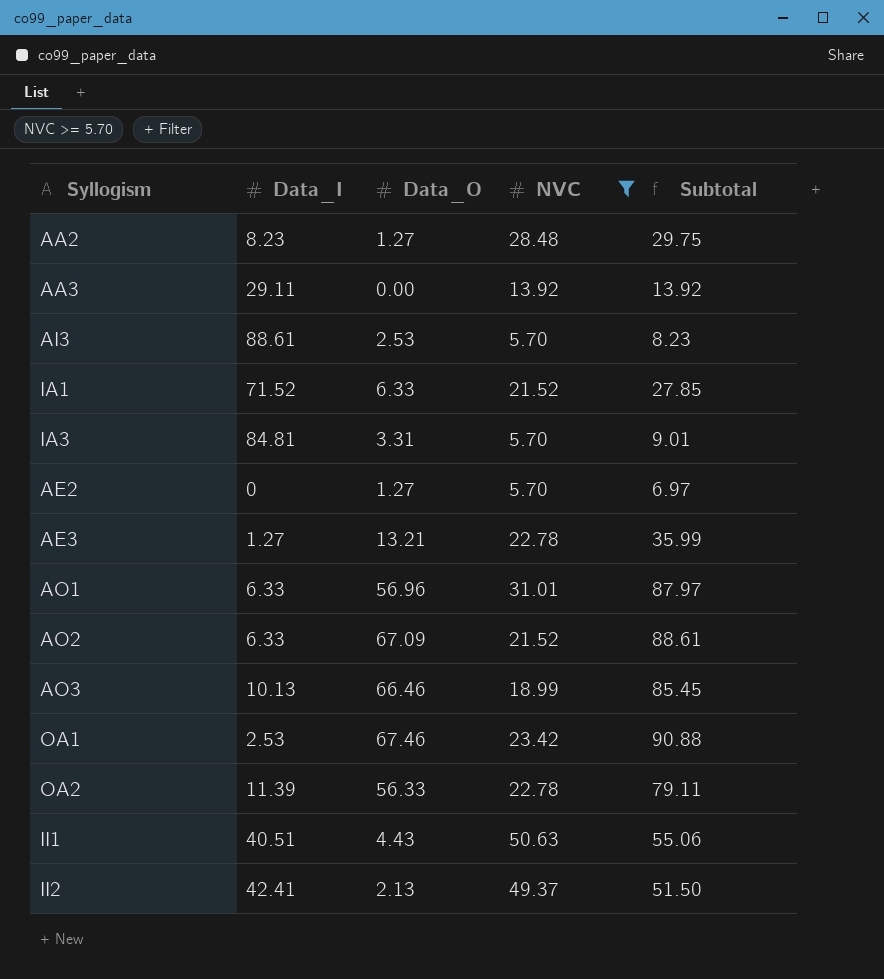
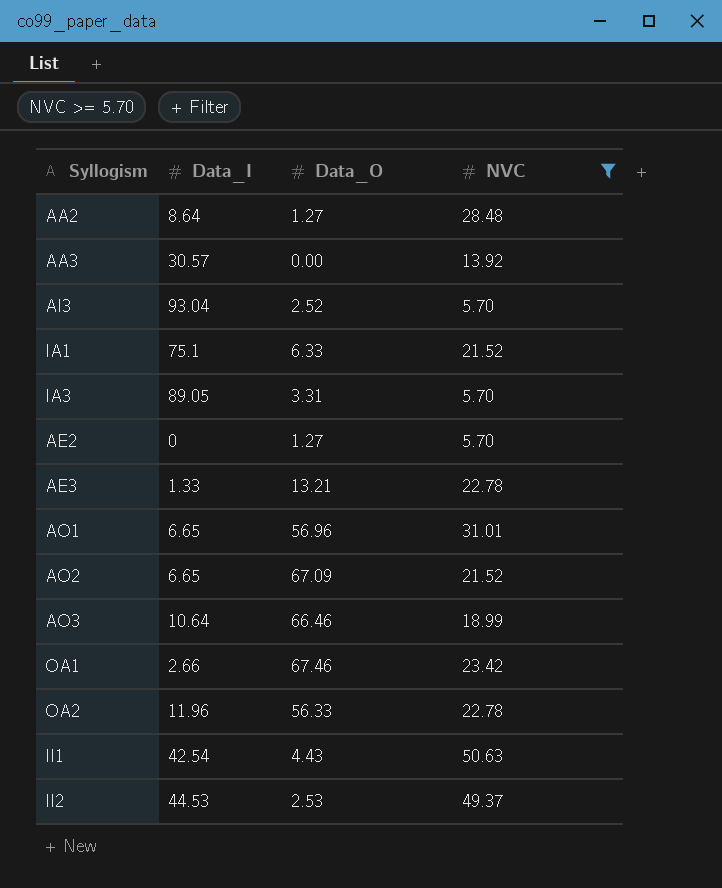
column Subtotal | formula: [Data_O] + [NVC] -> none
AA2 | Data_I: 8.23 -> 8.64
AA3 | Data_I: 29.11 -> 30.57
AI3 | Data_I: 88.61 -> 93.04
AI3 | Data_O: 2.53 -> 2.52
IA1 | Data_I: 71.52 -> 75.1
IA3 | Data_I: 84.81 -> 89.05
AE3 | Data_I: 1.27 -> 1.33
AO1 | Data_I: 6.33 -> 6.65
AO2 | Data_I: 6.33 -> 6.65
AO3 | Data_I: 10.13 -> 10.64
OA1 | Data_I: 2.53 -> 2.66
OA2 | Data_I: 11.39 -> 11.96
II1 | Data_I: 40.51 -> 42.54
II2 | Data_I: 42.41 -> 44.53
II2 | Data_O: 2.13 -> 2.53

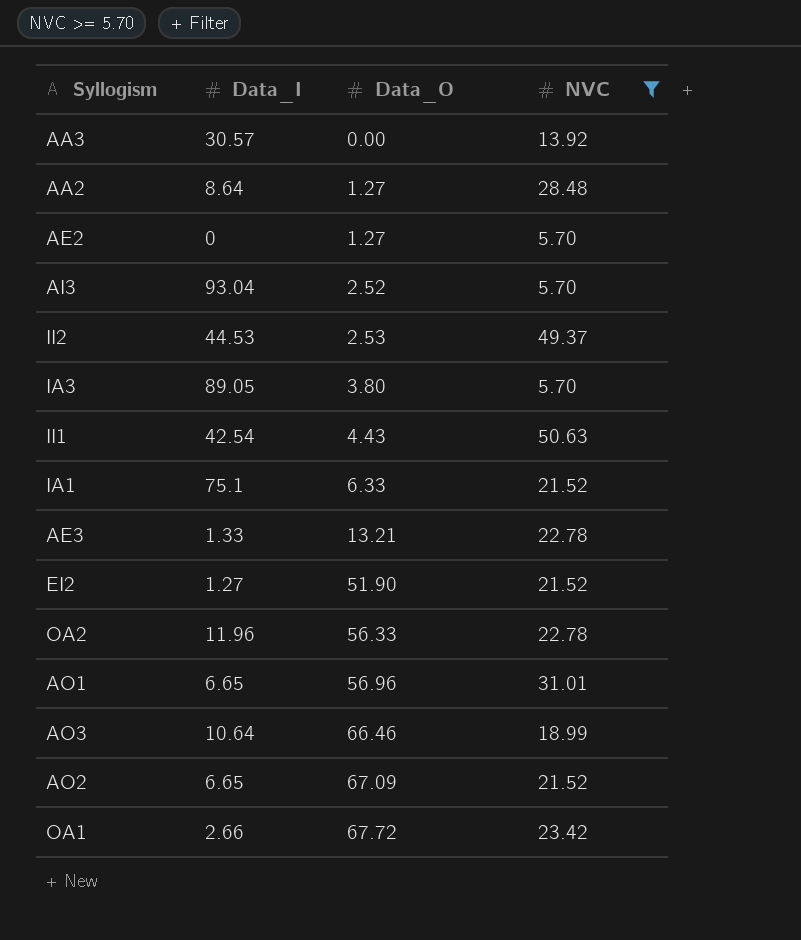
row order: none -> Data_O ascending
IA3 | Data_O: 3.31 -> 3.80
row EI2: none -> 1.27 | 51.90 | 21.52
OA1 | Data_O: 67.46 -> 67.72

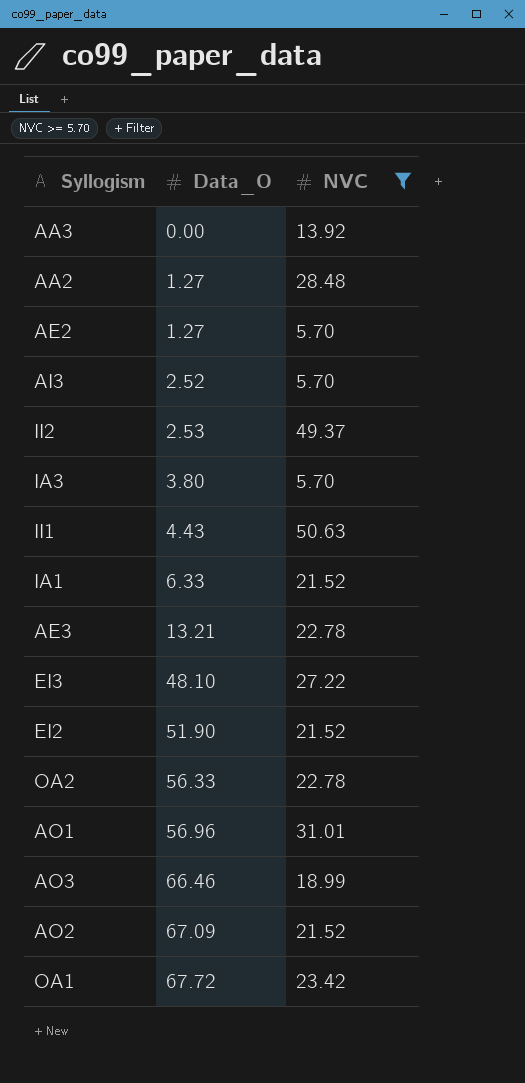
column Data_I | position: 2 -> none
row EI3: none -> 48.10 | 27.22

